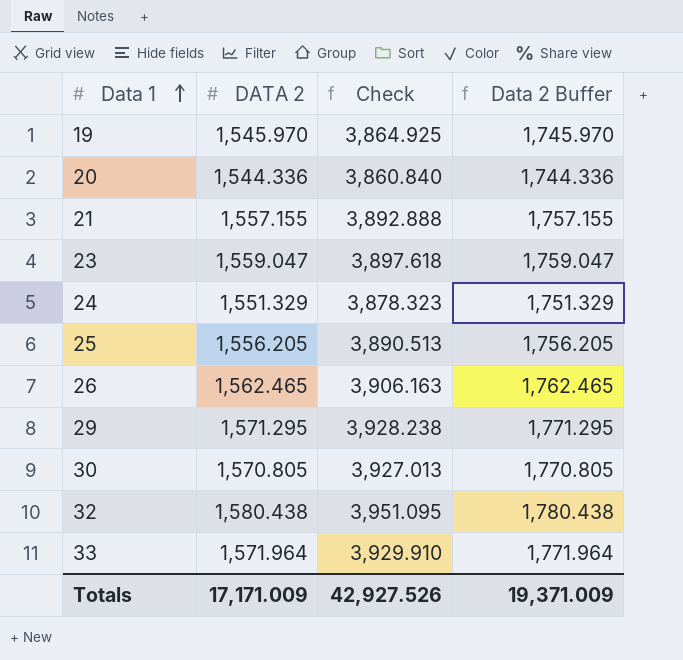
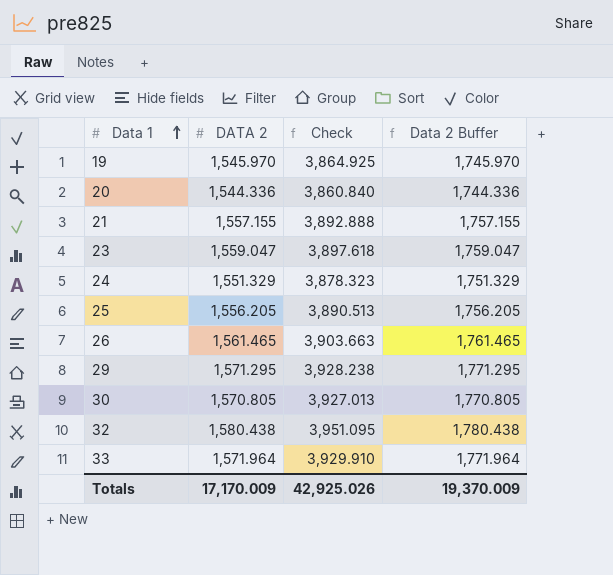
26 | DATA 2: 1,562.465 -> 1,561.465
26 | Check: 3,906.163 -> 3,903.663
26 | Data 2 Buffer: 1,762.465 -> 1,761.465
Totals | DATA 2: 17,171.009 -> 17,170.009
Totals | Check: 42,927.526 -> 42,925.026
Totals | Data 2 Buffer: 19,371.009 -> 19,370.009

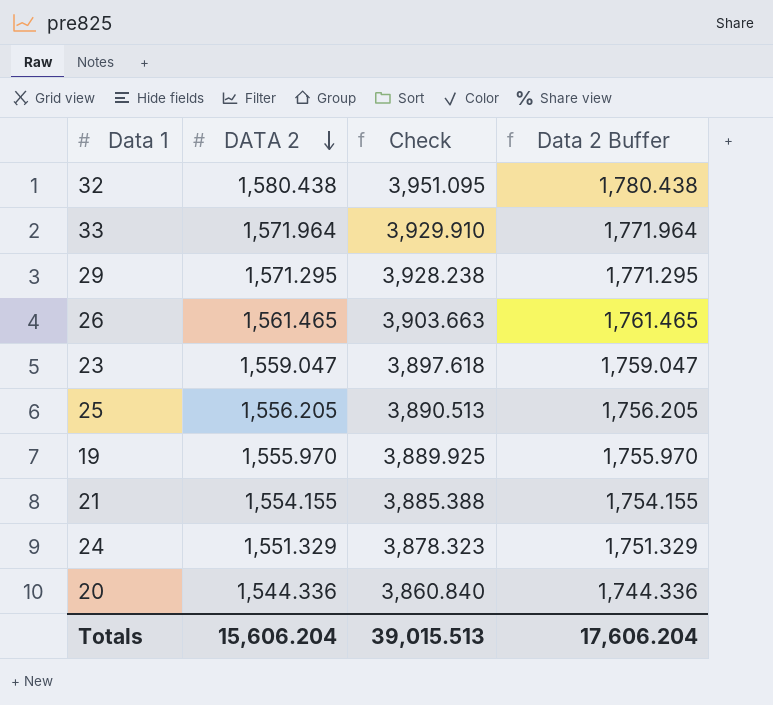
row order: Data 1 ascending -> DATA 2 descending
row 30: 1,570.805 | 3,927.013 | 1,770.805 -> none
19 | DATA 2: 1,545.970 -> 1,555.970
19 | Check: 3,864.925 -> 3,889.925
19 | Data 2 Buffer: 1,745.970 -> 1,755.970
21 | DATA 2: 1,557.155 -> 1,554.155
21 | Check: 3,892.888 -> 3,885.388
21 | Data 2 Buffer: 1,757.155 -> 1,754.155
Totals | DATA 2: 17,170.009 -> 15,606.204
Totals | Check: 42,925.026 -> 39,015.513
Totals | Data 2 Buffer: 19,370.009 -> 17,606.204

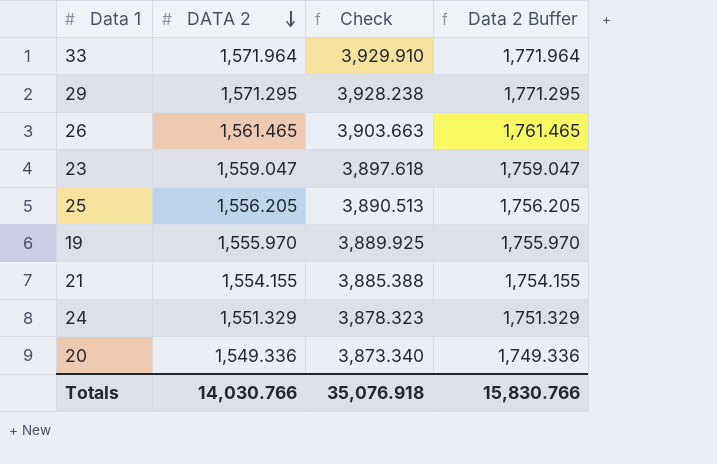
row 32: 1,580.438 | 3,951.095 | 1,780.438 -> none
20 | DATA 2: 1,544.336 -> 1,549.336
20 | Check: 3,860.840 -> 3,873.340
20 | Data 2 Buffer: 1,744.336 -> 1,749.336
Totals | DATA 2: 15,606.204 -> 14,030.766
Totals | Check: 39,015.513 -> 35,076.918
Totals | Data 2 Buffer: 17,606.204 -> 15,830.766

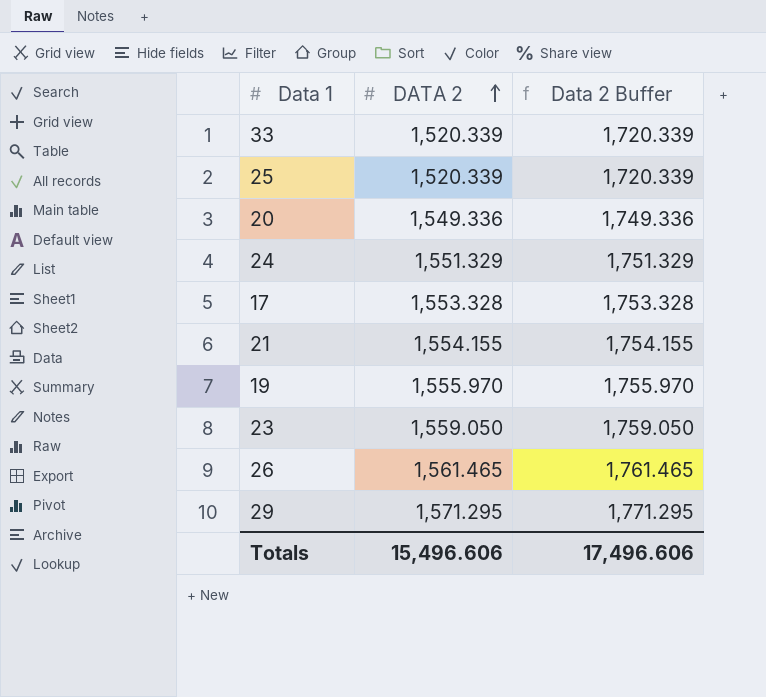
row order: DATA 2 descending -> DATA 2 ascending
column Check | formula: [DATA 2] * 2.5 -> none
33 | DATA 2: 1,571.964 -> 1,520.339
33 | Data 2 Buffer: 1,771.964 -> 1,720.339
25 | DATA 2: 1,556.205 -> 1,520.339
25 | Data 2 Buffer: 1,756.205 -> 1,720.339
row 17: none -> 1,553.328 | 1,753.328
23 | DATA 2: 1,559.047 -> 1,559.050
23 | Data 2 Buffer: 1,759.047 -> 1,759.050
Totals | DATA 2: 14,030.766 -> 15,496.606
Totals | Data 2 Buffer: 15,830.766 -> 17,496.606

